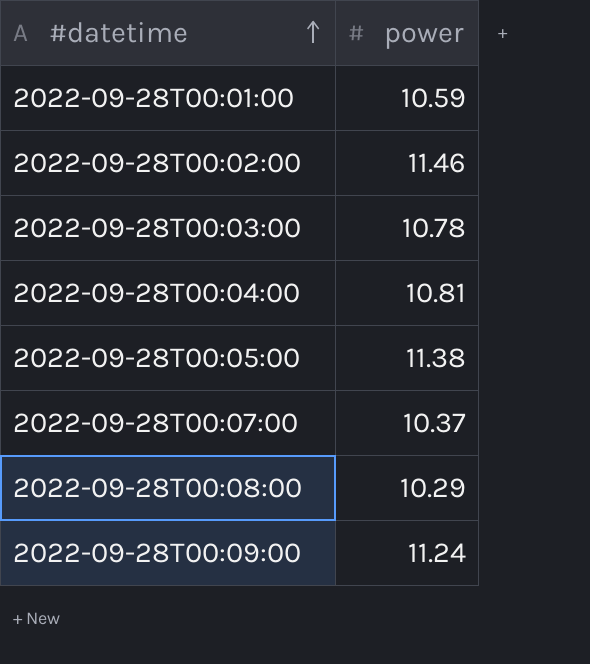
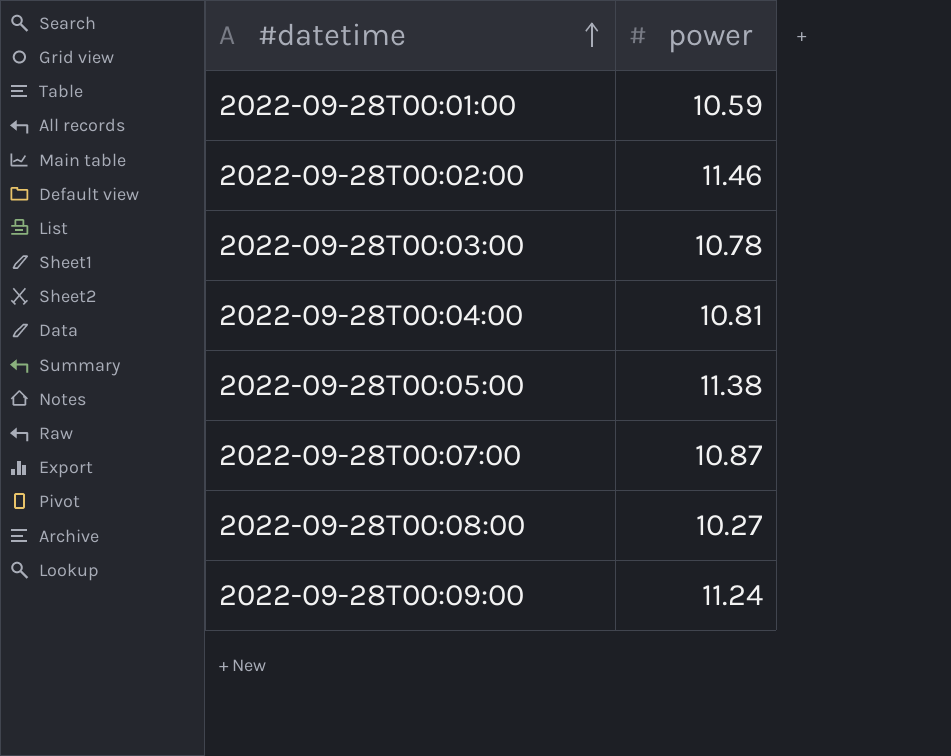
2022-09-28T00:07:00 | power: 10.37 -> 10.87
2022-09-28T00:08:00 | power: 10.29 -> 10.27

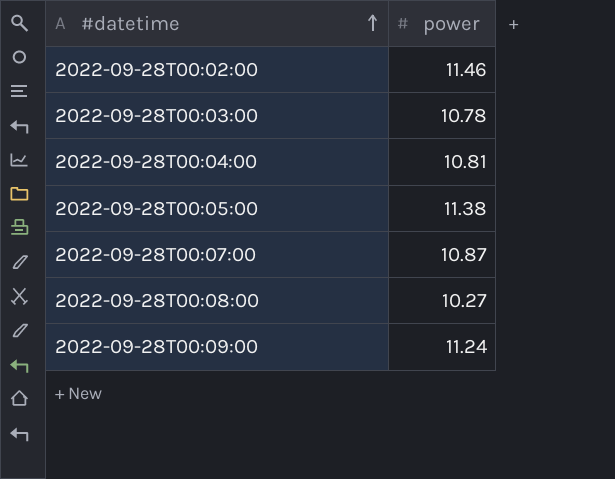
row 2022-09-28T00:01:00: 10.59 -> none

